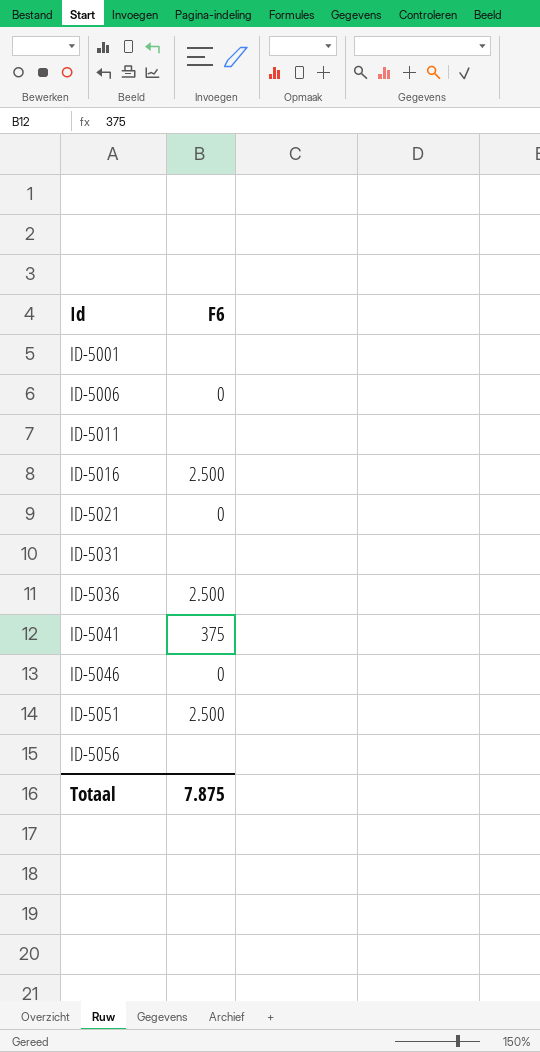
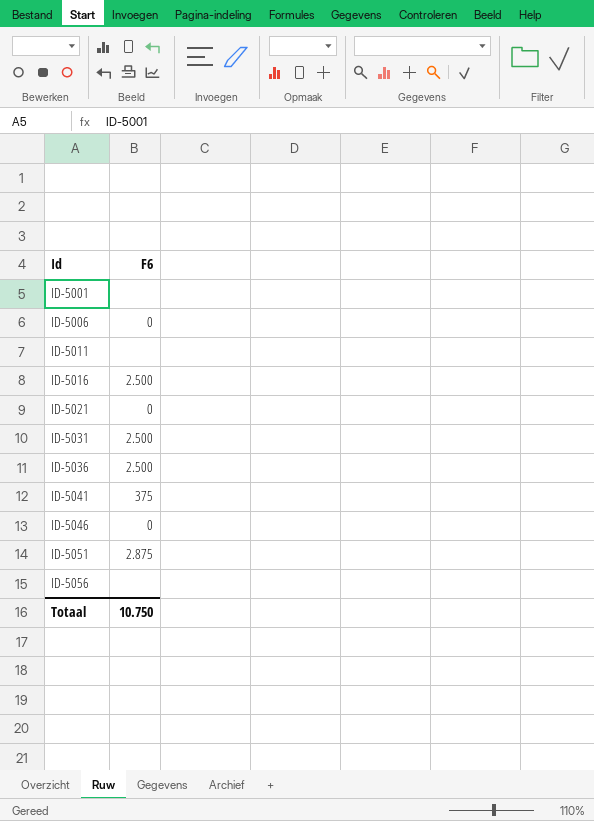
ID-5031 | F6: none -> 2.500
ID-5051 | F6: 2.500 -> 2.875
Totaal | F6: 7.875 -> 10.750

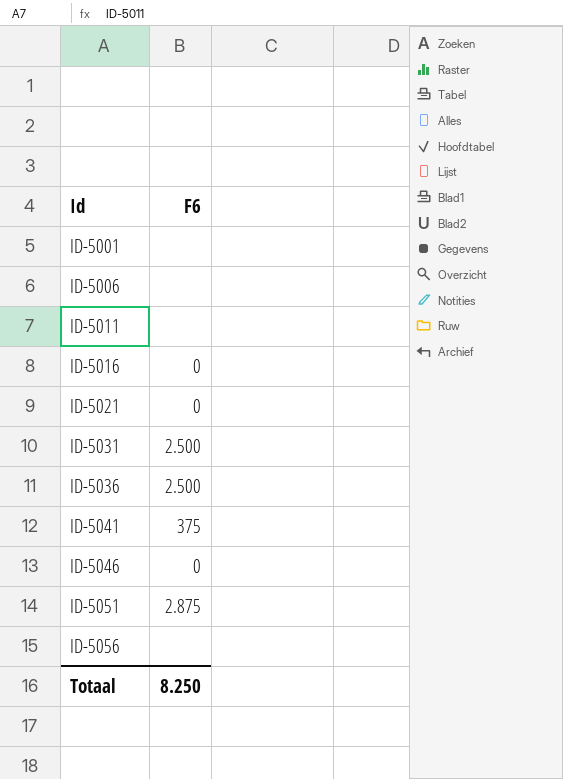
ID-5006 | F6: 0 -> none
ID-5016 | F6: 2.500 -> 0
Totaal | F6: 10.750 -> 8.250

